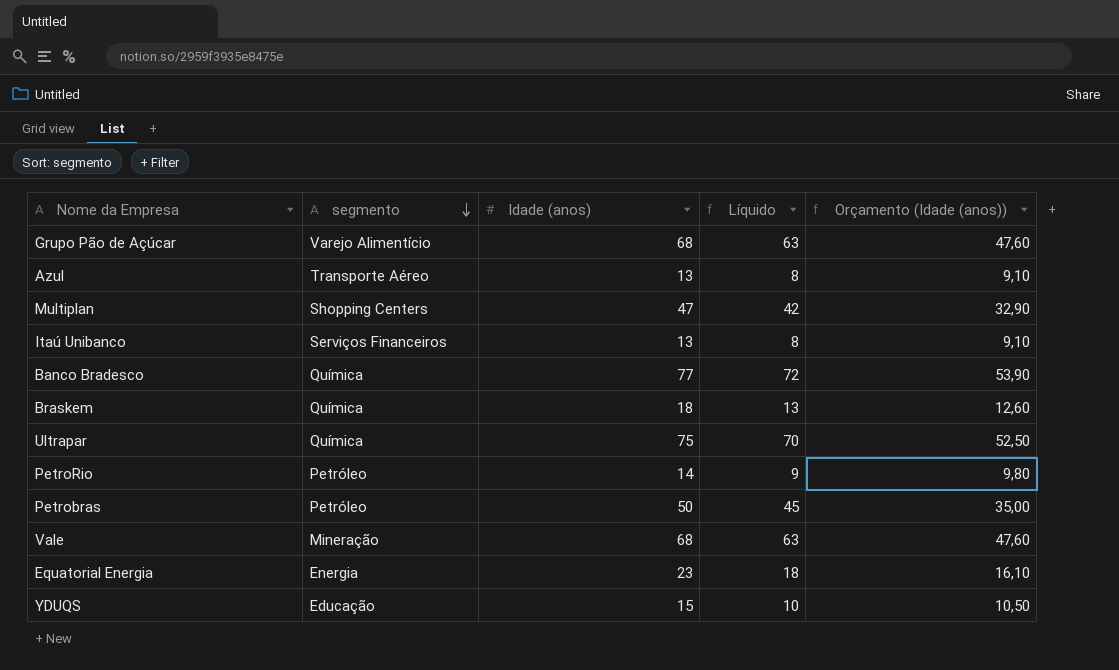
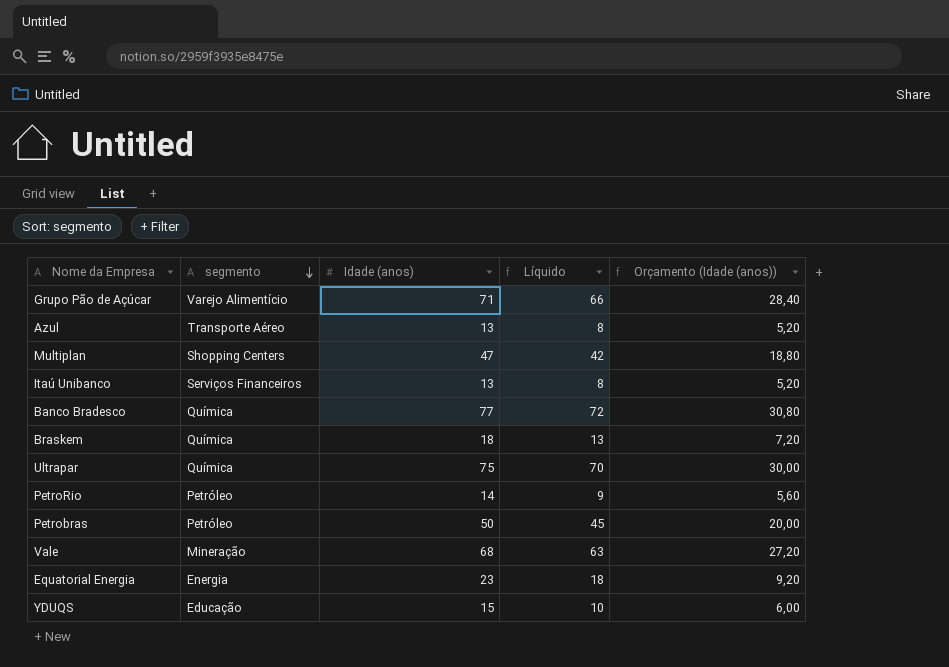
column Orçamento (Idade (anos)) | formula: [Idade (anos)] * 0,7 -> [Idade (anos)] * 0,4
Grupo Pão de Açúcar | Idade (anos): 68 -> 71
Grupo Pão de Açúcar | Líquido: 63 -> 66

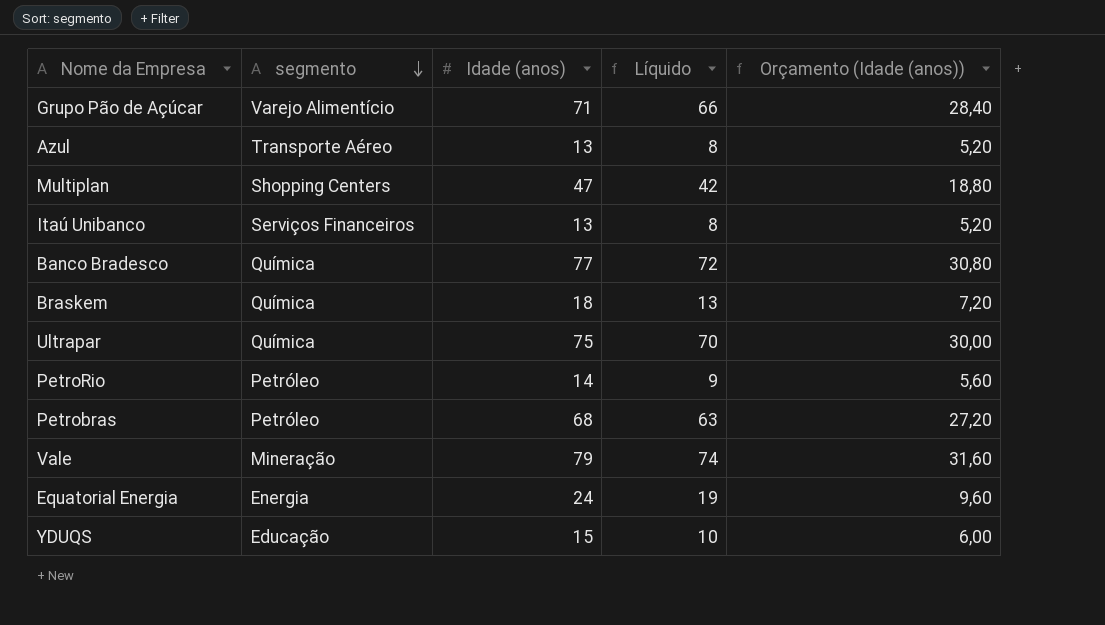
Petrobras | Idade (anos): 50 -> 68
Petrobras | Líquido: 45 -> 63
Petrobras | Orçamento (Idade (anos)): 20,00 -> 27,20
Vale | Idade (anos): 68 -> 79
Vale | Líquido: 63 -> 74
Vale | Orçamento (Idade (anos)): 27,20 -> 31,60
Equatorial Energia | Idade (anos): 23 -> 24
Equatorial Energia | Líquido: 18 -> 19
Equatorial Energia | Orçamento (Idade (anos)): 9,20 -> 9,60

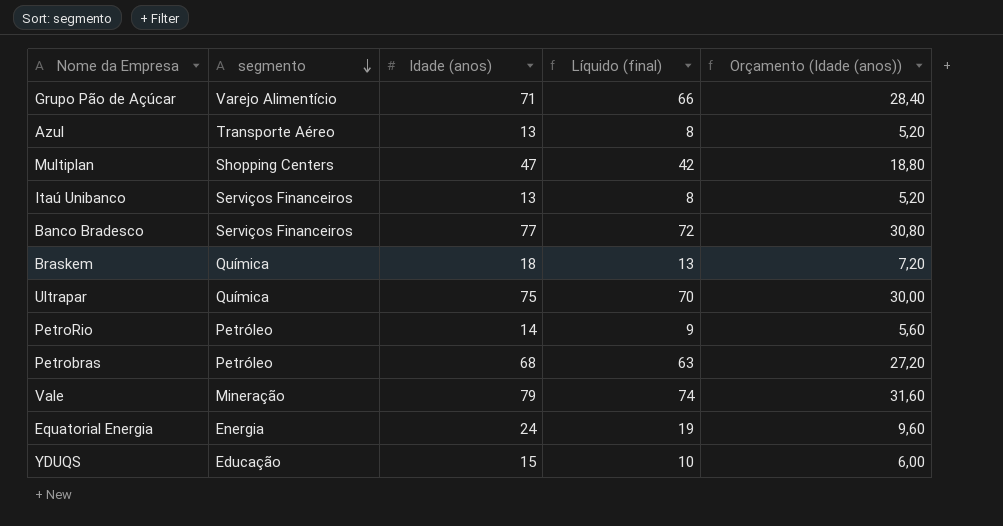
column name: Líquido -> Líquido (final)
Banco Bradesco | segmento: Química -> Serviços Financeiros

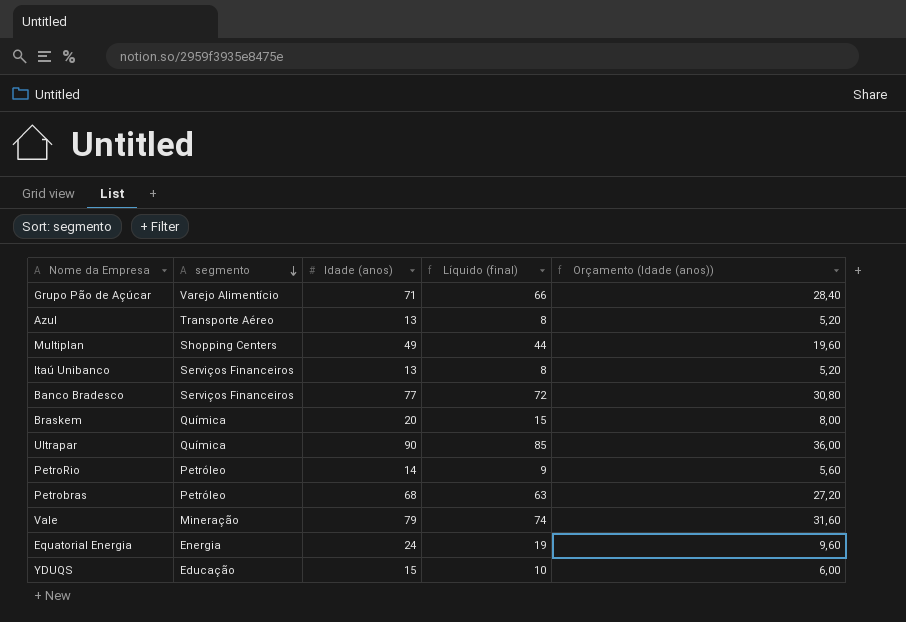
Multiplan | Idade (anos): 47 -> 49
Multiplan | Líquido (final): 42 -> 44
Multiplan | Orçamento (Idade (anos)): 18,80 -> 19,60
Braskem | Idade (anos): 18 -> 20
Braskem | Líquido (final): 13 -> 15
Braskem | Orçamento (Idade (anos)): 7,20 -> 8,00
Ultrapar | Idade (anos): 75 -> 90
Ultrapar | Líquido (final): 70 -> 85
Ultrapar | Orçamento (Idade (anos)): 30,00 -> 36,00

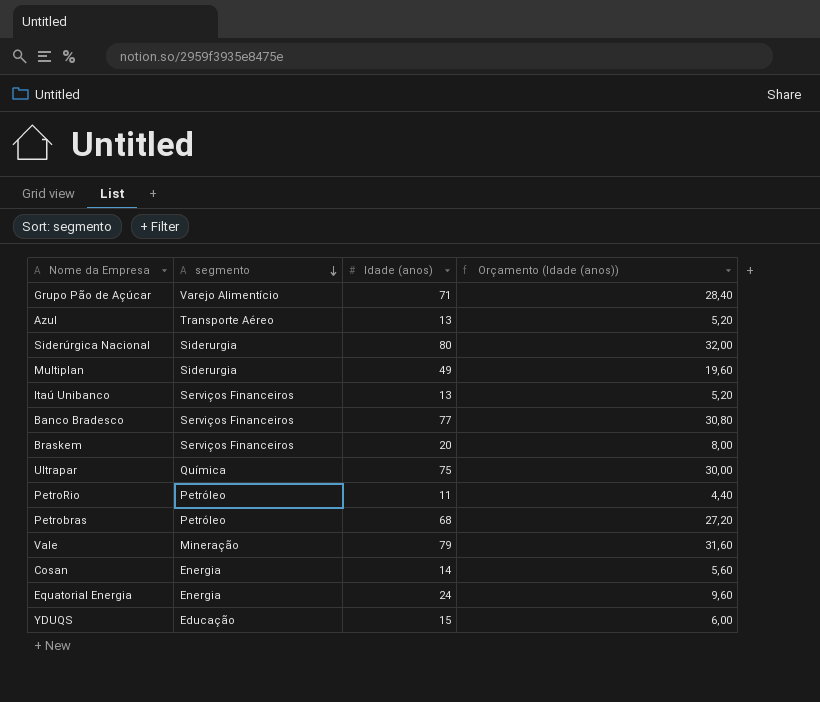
column Líquido (final) | formula: [Idade (anos)] - 5 -> none
row Siderúrgica Nacional: none -> Siderurgia | 80 | 32,00
Multiplan | segmento: Shopping Centers -> Siderurgia
Braskem | segmento: Química -> Serviços Financeiros
Ultrapar | Idade (anos): 90 -> 75
Ultrapar | Orçamento (Idade (anos)): 36,00 -> 30,00
PetroRio | Idade (anos): 14 -> 11
PetroRio | Orçamento (Idade (anos)): 5,60 -> 4,40
row Cosan: none -> Energia | 14 | 5,60

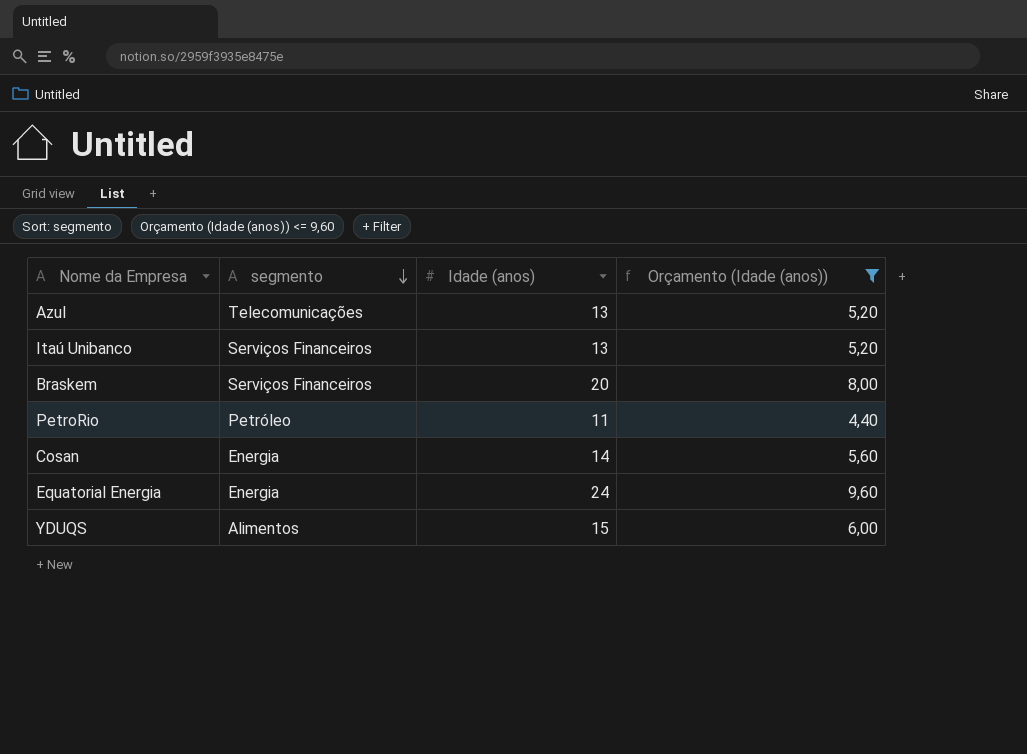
filter: none -> Orçamento (Idade (anos)) <= 9,60
Azul | segmento: Transporte Aéreo -> Telecomunicações
YDUQS | segmento: Educação -> Alimentos

